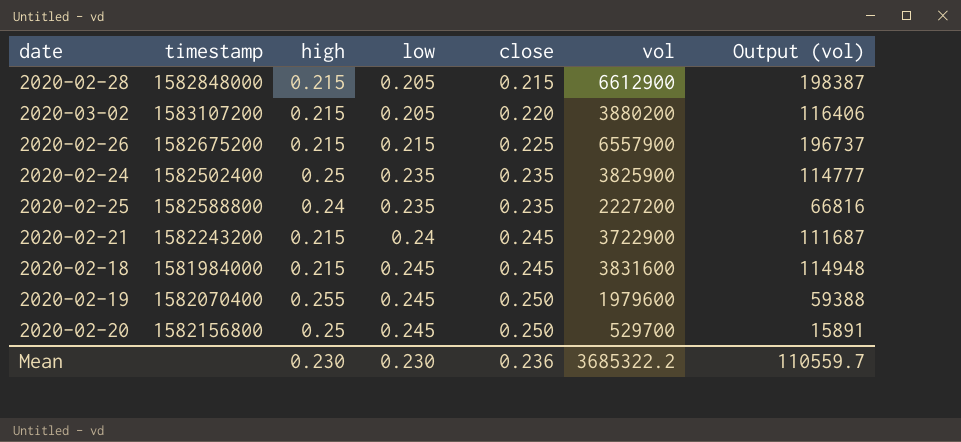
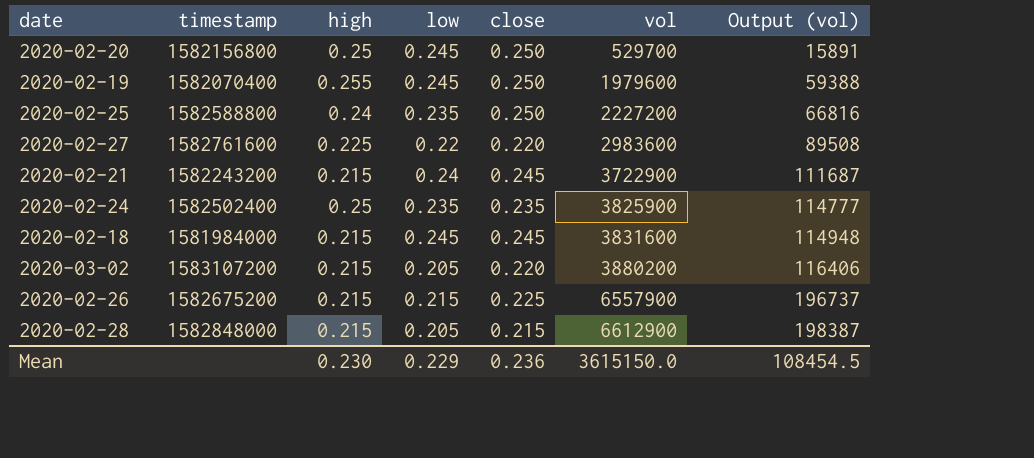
row order: low ascending -> vol ascending
2020-02-25 | close: 0.235 -> 0.250
row 2020-02-27: none -> 1582761600 | 0.225 | 0.22 | 0.220 | 2983600 | 89508
Mean | low: 0.230 -> 0.229
Mean | vol: 3685322.2 -> 3615150.0
Mean | Output (vol): 110559.7 -> 108454.5

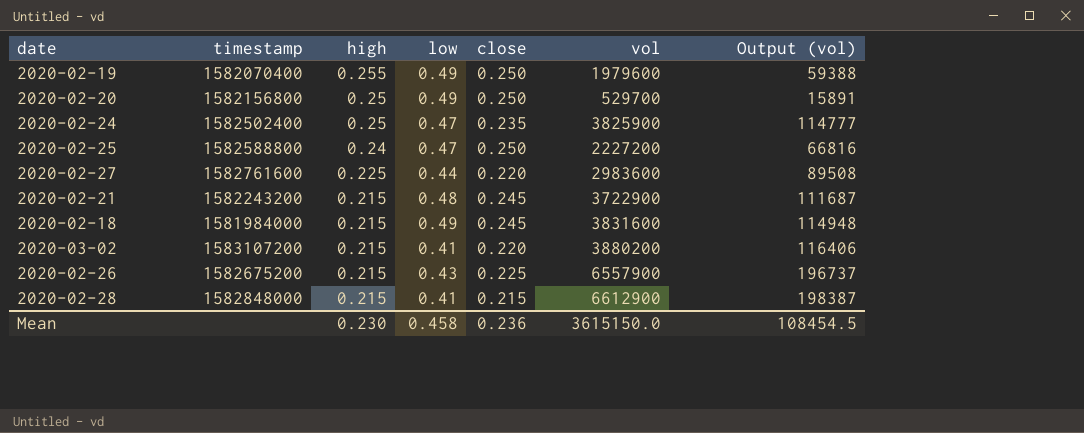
row order: vol ascending -> high descending
2020-02-19 | low: 0.245 -> 0.49
2020-02-20 | low: 0.245 -> 0.49
2020-02-24 | low: 0.235 -> 0.47
2020-02-25 | low: 0.235 -> 0.47
2020-02-27 | low: 0.22 -> 0.44
2020-02-21 | low: 0.24 -> 0.48
2020-02-18 | low: 0.245 -> 0.49
2020-03-02 | low: 0.205 -> 0.41
2020-02-26 | low: 0.215 -> 0.43
2020-02-28 | low: 0.205 -> 0.41
Mean | low: 0.229 -> 0.458

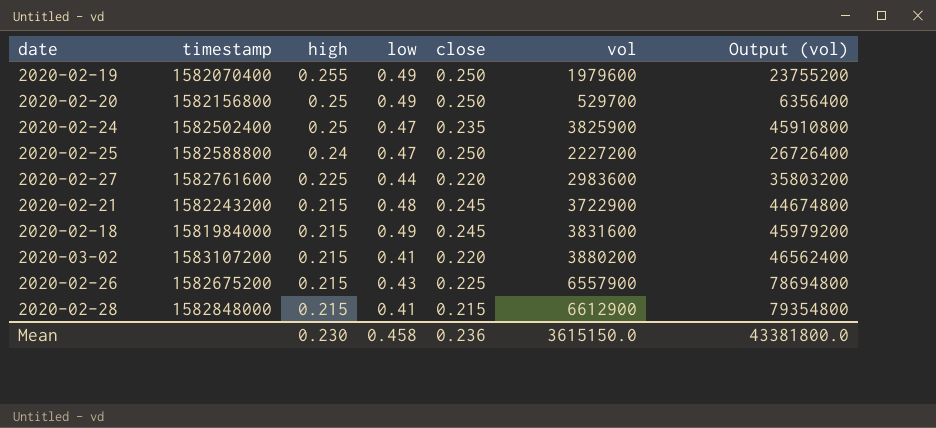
column Output (vol) | formula: [vol] * 0.03 -> [vol] * 12
Mean | Output (vol): 108454.5 -> 43381800.0

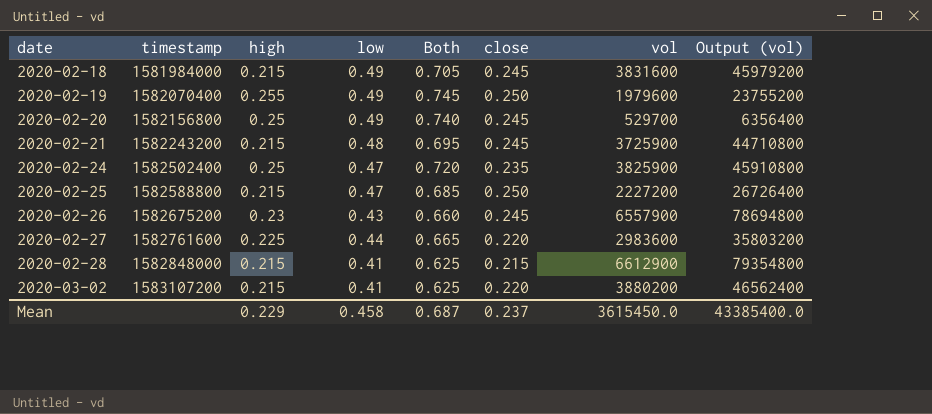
row order: high descending -> date ascending
column Both | formula: none -> [high] + [low]
2020-02-20 | close: 0.250 -> 0.245
2020-02-21 | vol: 3722900 -> 3725900
2020-02-21 | Output (vol): 44674800 -> 44710800
2020-02-25 | high: 0.24 -> 0.215
2020-02-26 | high: 0.215 -> 0.23
2020-02-26 | close: 0.225 -> 0.245
Mean | high: 0.230 -> 0.229
Mean | close: 0.236 -> 0.237
Mean | vol: 3615150.0 -> 3615450.0
Mean | Output (vol): 43381800.0 -> 43385400.0

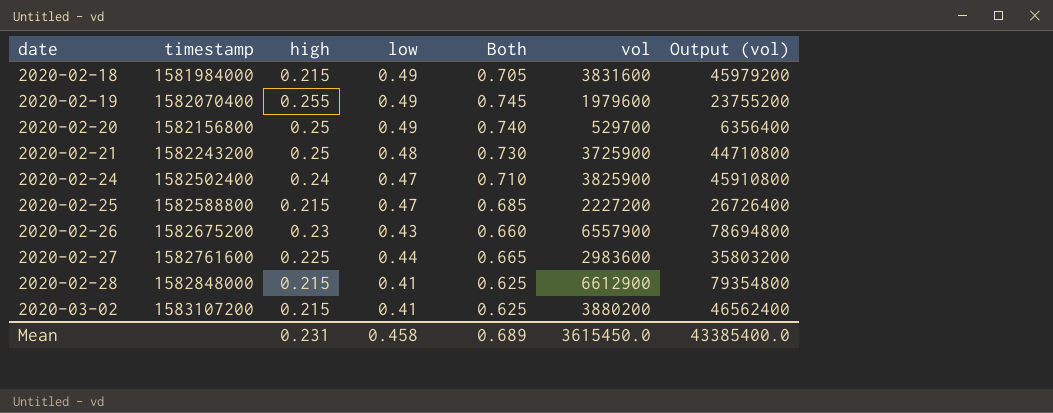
column close | position: 6 -> none
2020-02-21 | high: 0.215 -> 0.25
2020-02-21 | Both: 0.695 -> 0.730
2020-02-24 | high: 0.25 -> 0.24
2020-02-24 | Both: 0.720 -> 0.710
Mean | high: 0.229 -> 0.231
Mean | Both: 0.687 -> 0.689

